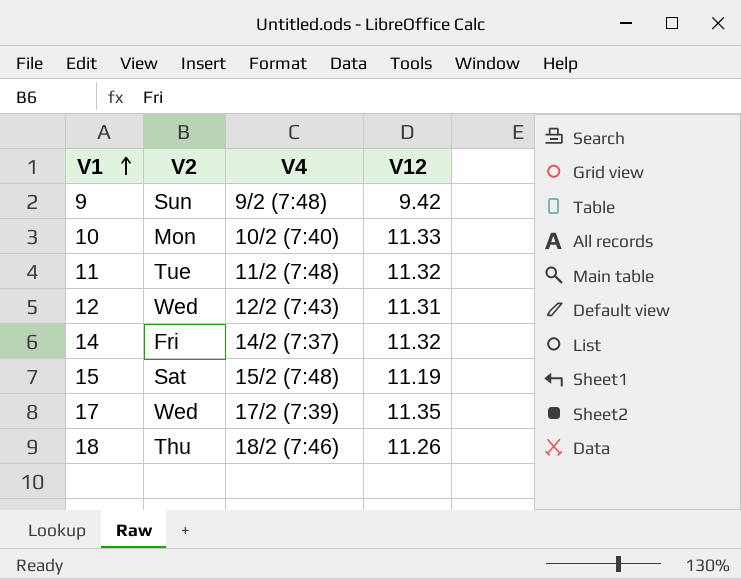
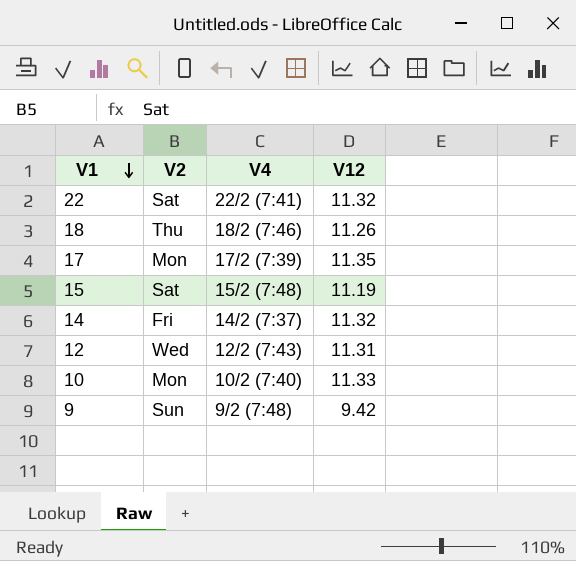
row order: V1 ascending -> V1 descending
row 11: Tue | 11/2 (7:48) | 11.32 -> none
row 22: none -> Sat | 22/2 (7:41) | 11.32
17 | V2: Wed -> Mon

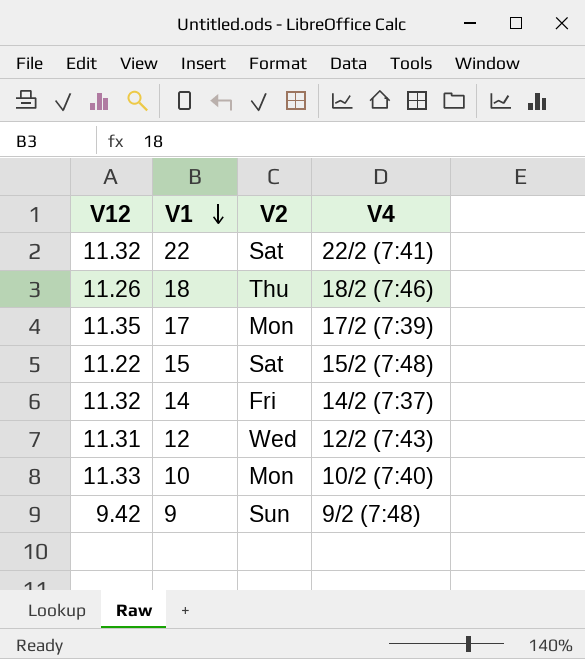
column V12 | position: 4 -> 1
15 | V12: 11.19 -> 11.22

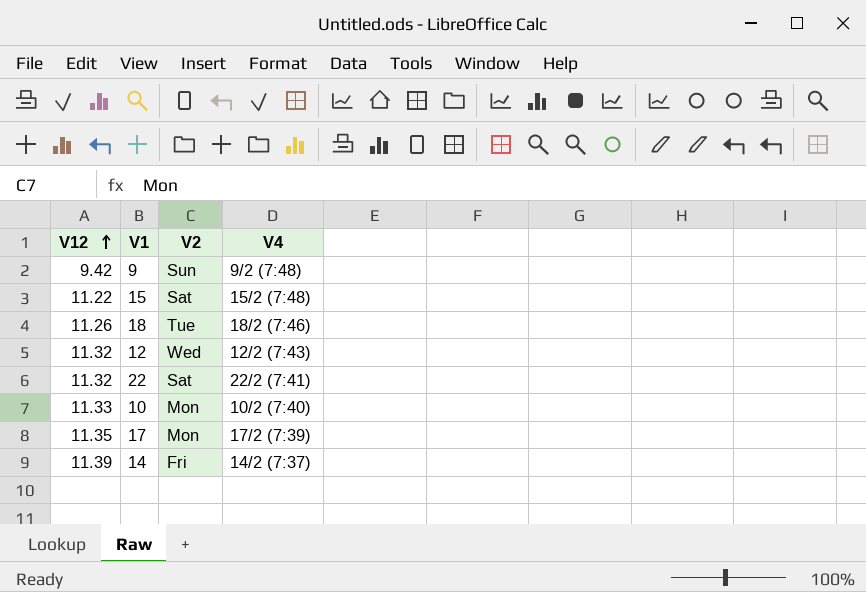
row order: V1 descending -> V12 ascending
18 | V2: Thu -> Tue
12 | V12: 11.31 -> 11.32
14 | V12: 11.32 -> 11.39

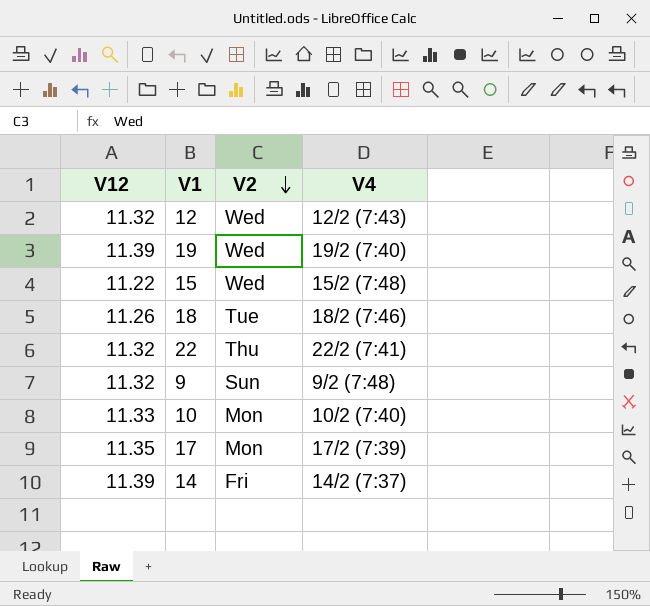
row order: V12 ascending -> V2 descending
row 19: none -> 11.39 | Wed | 19/2 (7:40)
15 | V2: Sat -> Wed
22 | V2: Sat -> Thu
9 | V12: 9.42 -> 11.32

